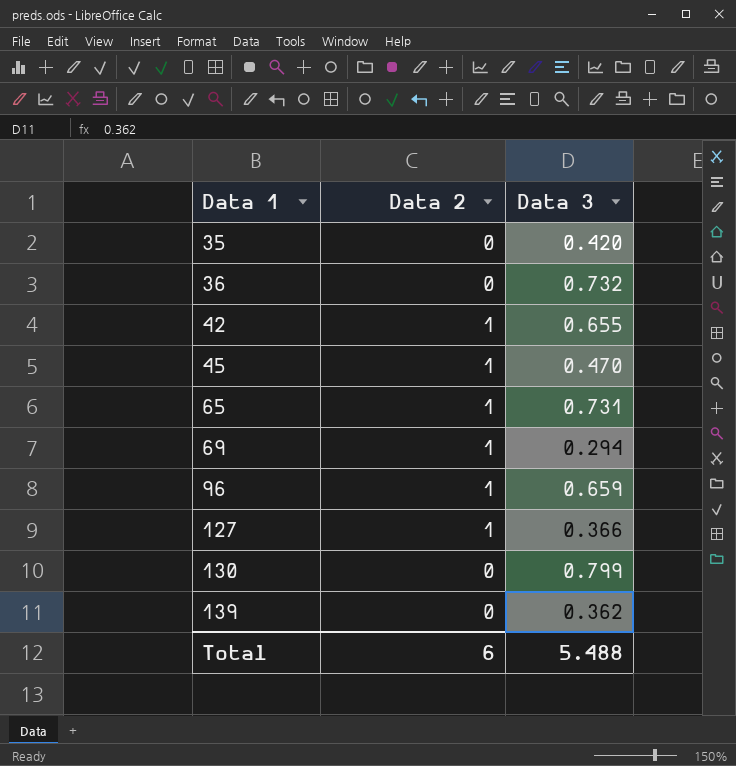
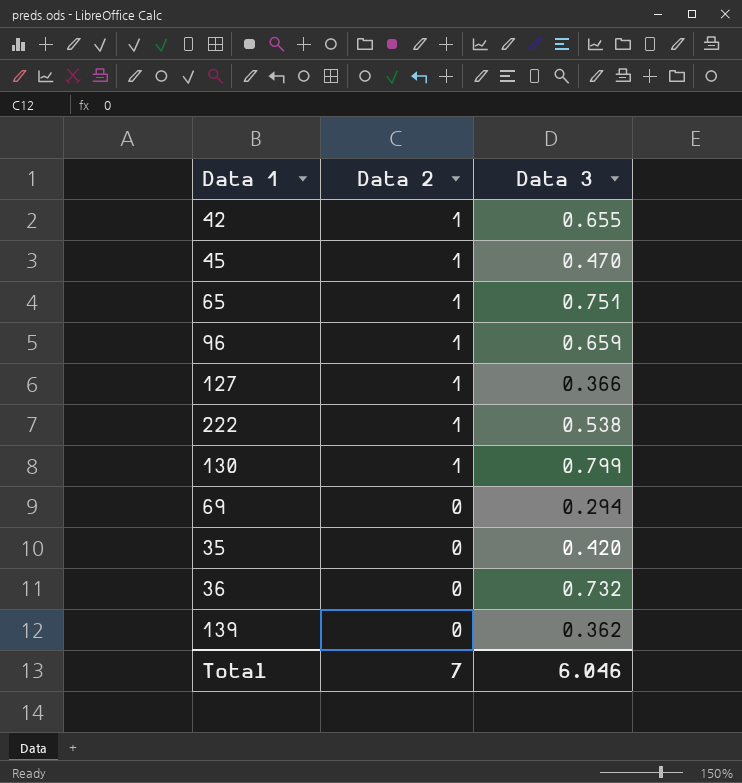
row order: Data 1 ascending -> Data 2 descending
65 | Data 3: 0.731 -> 0.751
row 222: none -> 1 | 0.538
130 | Data 2: 0 -> 1
69 | Data 2: 1 -> 0
Total | Data 2: 6 -> 7
Total | Data 3: 5.488 -> 6.046

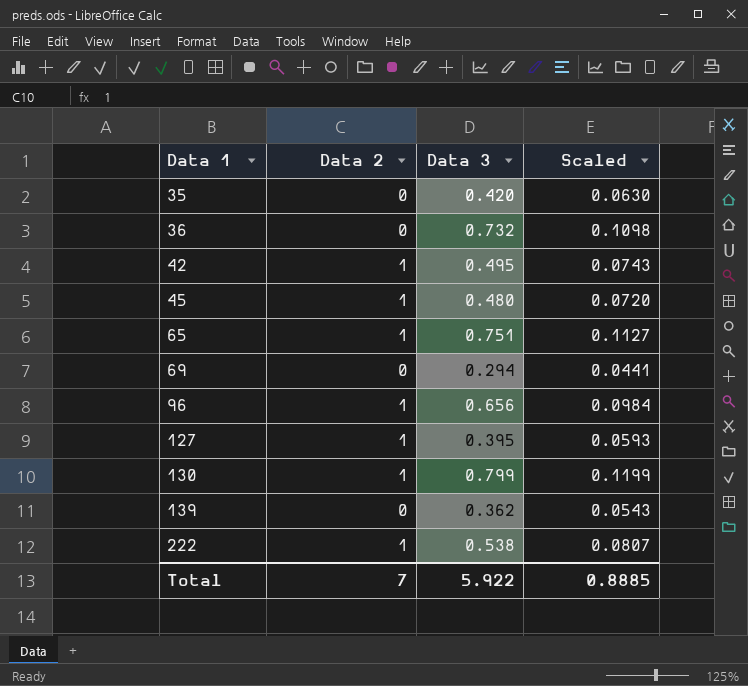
row order: Data 2 descending -> Data 1 ascending
column Scaled | formula: none -> [Data 3] * 0.15
42 | Data 3: 0.655 -> 0.495
45 | Data 3: 0.470 -> 0.480
96 | Data 3: 0.659 -> 0.656
127 | Data 3: 0.366 -> 0.395
Total | Data 3: 6.046 -> 5.922

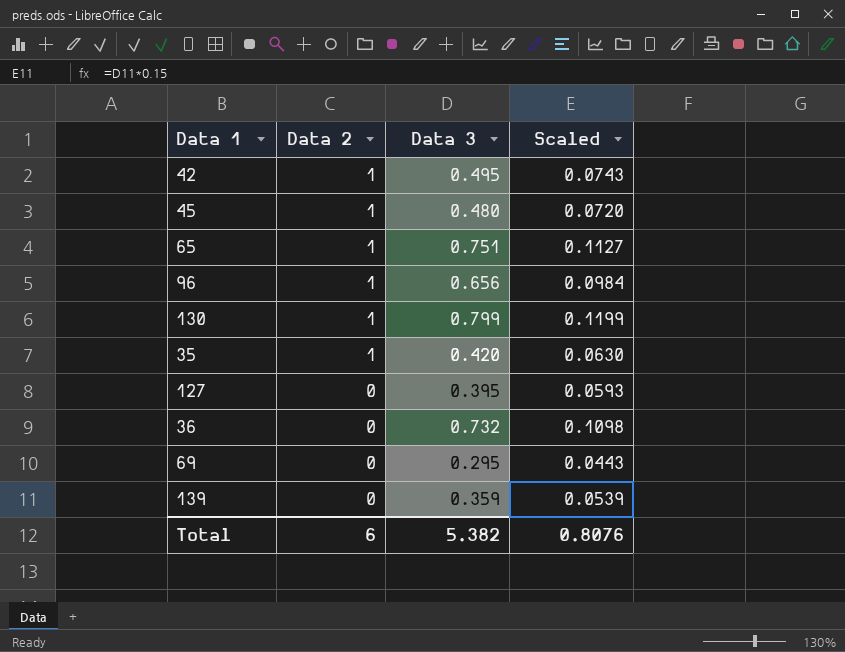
row order: Data 1 ascending -> Data 2 descending
row 222: 1 | 0.538 | 0.0807 -> none
35 | Data 2: 0 -> 1
127 | Data 2: 1 -> 0
69 | Data 3: 0.294 -> 0.295
69 | Scaled: 0.0441 -> 0.0443
139 | Data 3: 0.362 -> 0.359
139 | Scaled: 0.0543 -> 0.0539
Total | Data 2: 7 -> 6
Total | Data 3: 5.922 -> 5.382
Total | Scaled: 0.8885 -> 0.8076

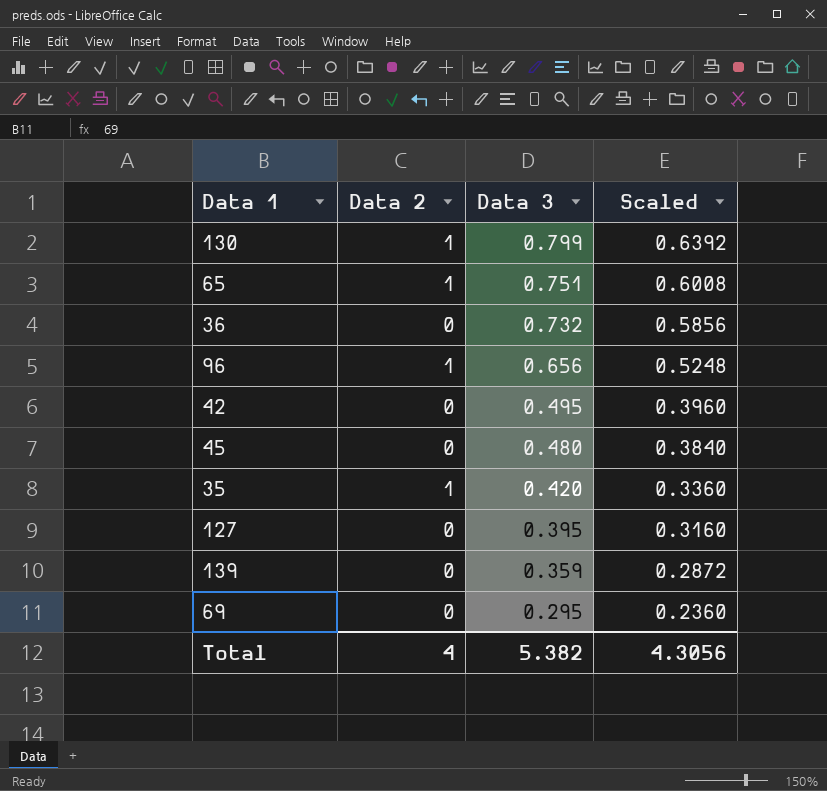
row order: Data 2 descending -> Data 3 descending
column Scaled | formula: [Data 3] * 0.15 -> [Data 3] * 0.8
42 | Data 2: 1 -> 0
45 | Data 2: 1 -> 0
Total | Data 2: 6 -> 4
Total | Scaled: 0.8076 -> 4.3056

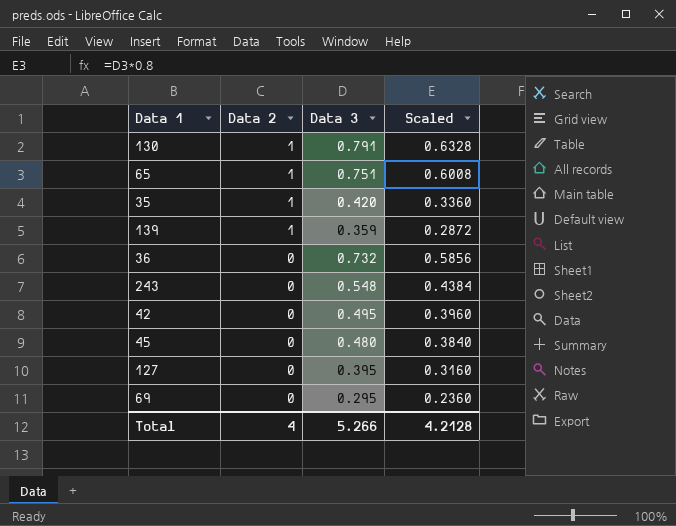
row order: Data 3 descending -> Data 2 descending
row 96: 1 | 0.656 | 0.5248 -> none
130 | Data 3: 0.799 -> 0.791
130 | Scaled: 0.6392 -> 0.6328
139 | Data 2: 0 -> 1
row 243: none -> 0 | 0.548 | 0.4384
Total | Data 3: 5.382 -> 5.266
Total | Scaled: 4.3056 -> 4.2128

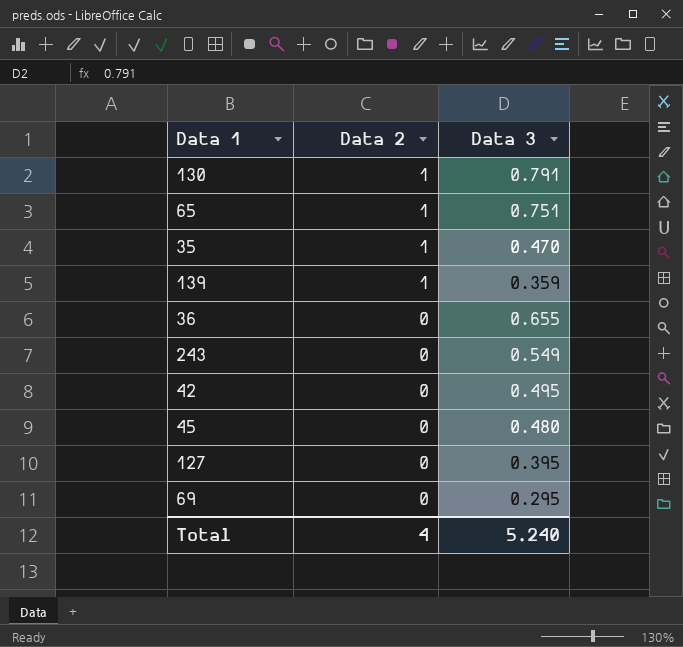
column Scaled | formula: [Data 3] * 0.8 -> none
35 | Data 3: 0.420 -> 0.470
36 | Data 3: 0.732 -> 0.655
243 | Data 3: 0.548 -> 0.549
Total | Data 3: 5.266 -> 5.240

